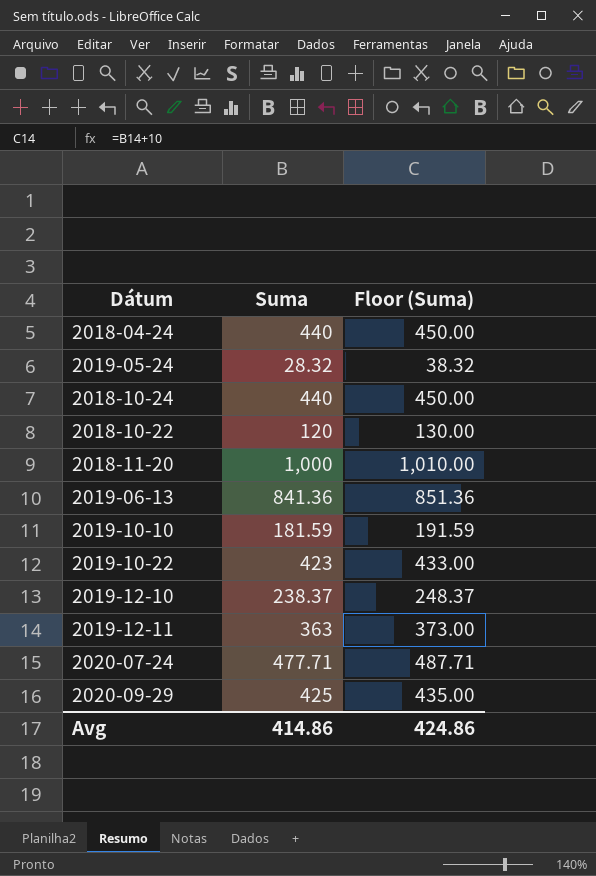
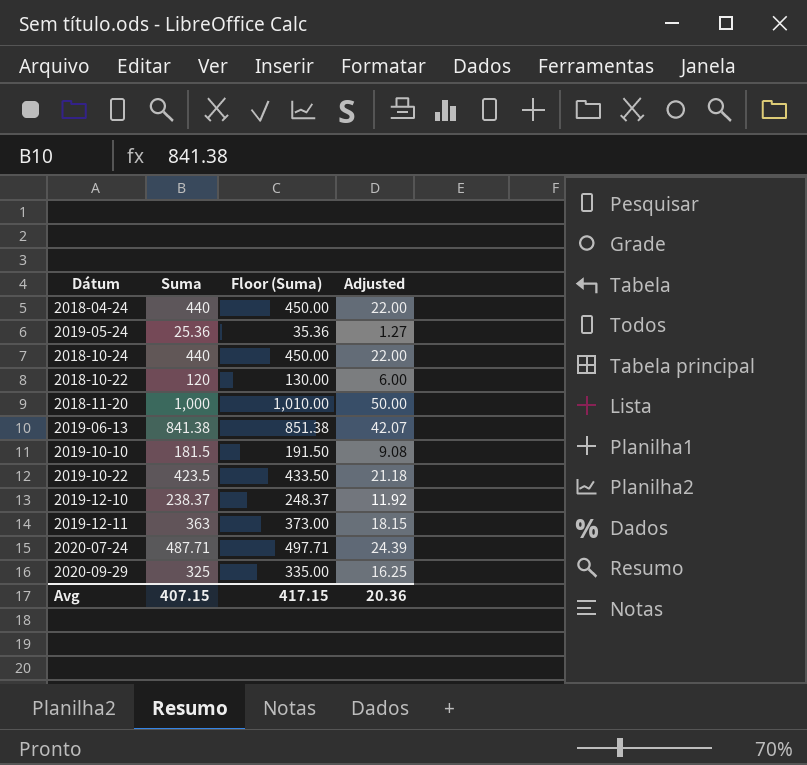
column Adjusted | formula: none -> [Suma] * 0.05
2019-05-24 | Suma: 28.32 -> 25.36
2019-05-24 | Floor (Suma): 38.32 -> 35.36
2019-06-13 | Suma: 841.36 -> 841.38
2019-06-13 | Floor (Suma): 851.36 -> 851.38
2019-10-10 | Suma: 181.59 -> 181.5
2019-10-10 | Floor (Suma): 191.59 -> 191.50
2019-10-22 | Suma: 423 -> 423.5
2019-10-22 | Floor (Suma): 433.00 -> 433.50
2020-07-24 | Suma: 477.71 -> 487.71
2020-07-24 | Floor (Suma): 487.71 -> 497.71
2020-09-29 | Suma: 425 -> 325
2020-09-29 | Floor (Suma): 435.00 -> 335.00
Avg | Suma: 414.86 -> 407.15
Avg | Floor (Suma): 424.86 -> 417.15

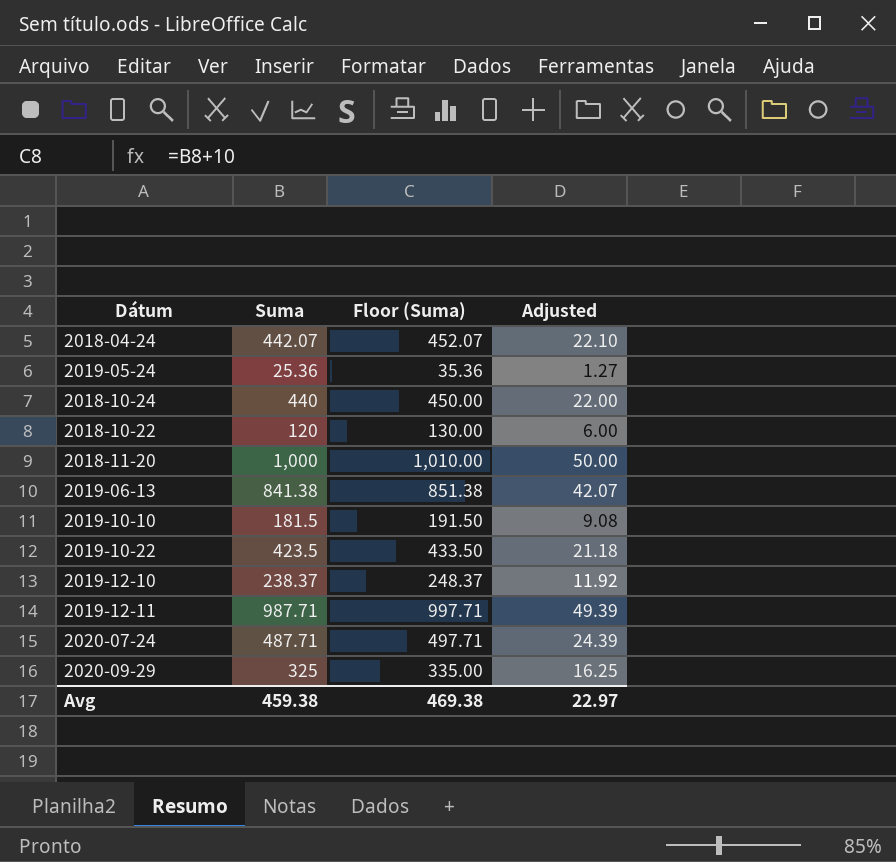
2018-04-24 | Suma: 440 -> 442.07
2018-04-24 | Floor (Suma): 450.00 -> 452.07
2018-04-24 | Adjusted: 22.00 -> 22.10
2019-12-11 | Suma: 363 -> 987.71
2019-12-11 | Floor (Suma): 373.00 -> 997.71
2019-12-11 | Adjusted: 18.15 -> 49.39
Avg | Suma: 407.15 -> 459.38
Avg | Floor (Suma): 417.15 -> 469.38
Avg | Adjusted: 20.36 -> 22.97

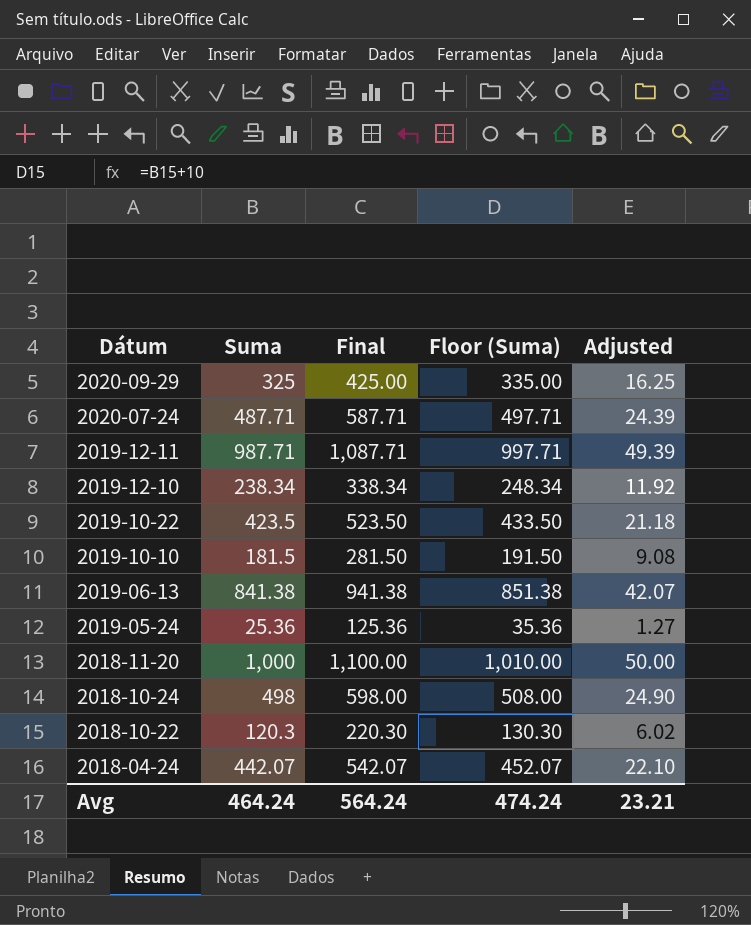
row order: none -> Dátum descending
column Final | formula: none -> [Suma] + 100
2019-12-10 | Suma: 238.37 -> 238.34
2019-12-10 | Floor (Suma): 248.37 -> 248.34
2018-10-24 | Suma: 440 -> 498
2018-10-24 | Floor (Suma): 450.00 -> 508.00
2018-10-24 | Adjusted: 22.00 -> 24.90
2018-10-22 | Suma: 120 -> 120.3
2018-10-22 | Floor (Suma): 130.00 -> 130.30
2018-10-22 | Adjusted: 6.00 -> 6.02
Avg | Suma: 459.38 -> 464.24
Avg | Floor (Suma): 469.38 -> 474.24
Avg | Adjusted: 22.97 -> 23.21

